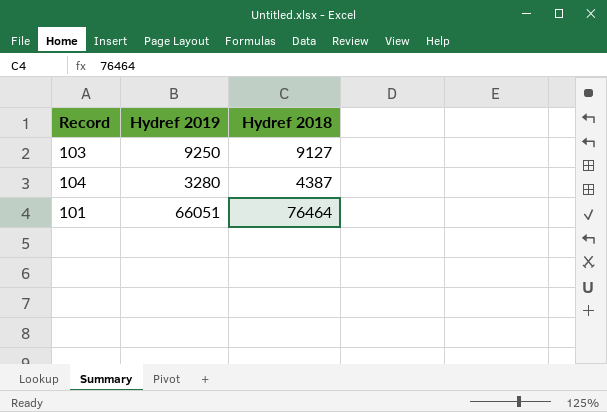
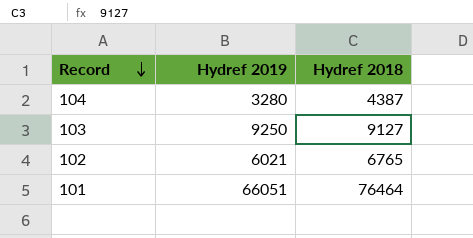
row order: none -> Record descending
row 102: none -> 6021 | 6765

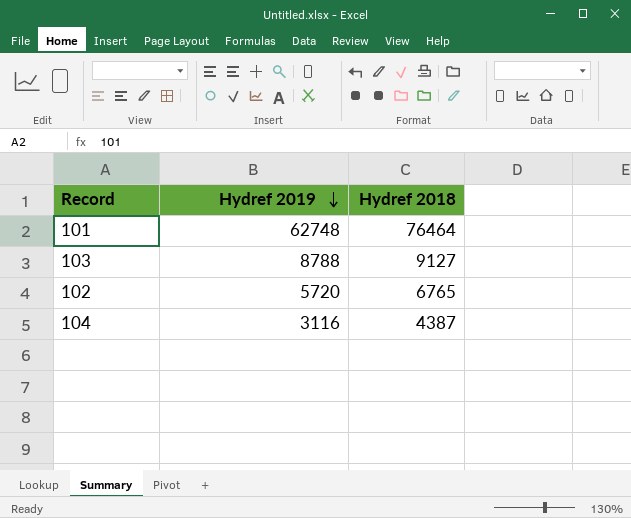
row order: Record descending -> Hydref 2019 descending
101 | Hydref 2019: 66051 -> 62748
103 | Hydref 2019: 9250 -> 8788
102 | Hydref 2019: 6021 -> 5720
104 | Hydref 2019: 3280 -> 3116

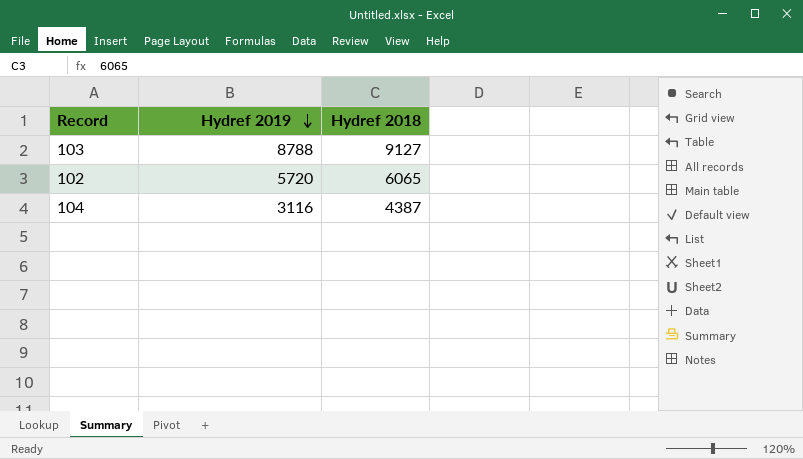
row 101: 62748 | 76464 -> none
102 | Hydref 2018: 6765 -> 6065

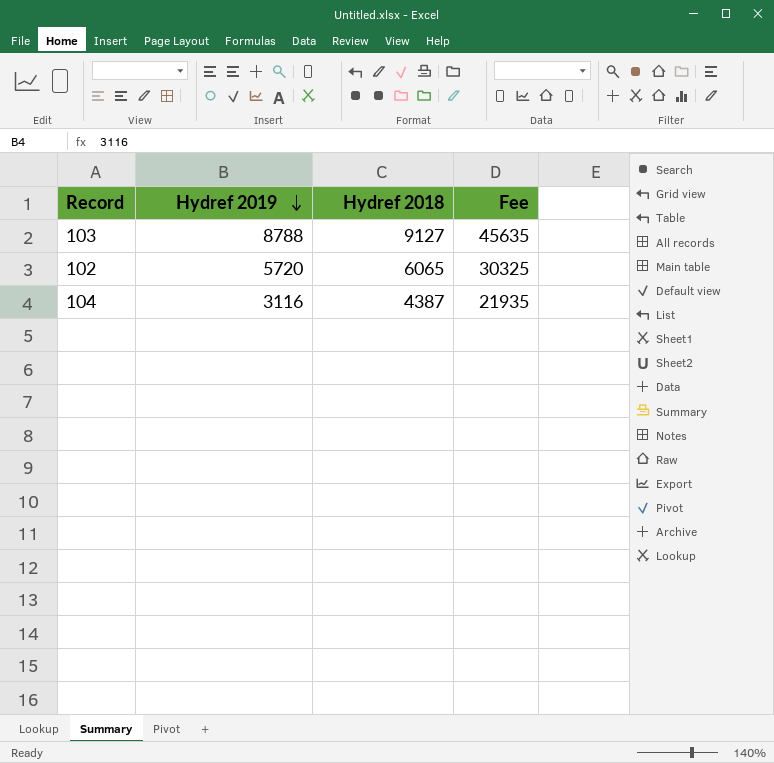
column Fee | formula: none -> [Hydref 2018] * 5

